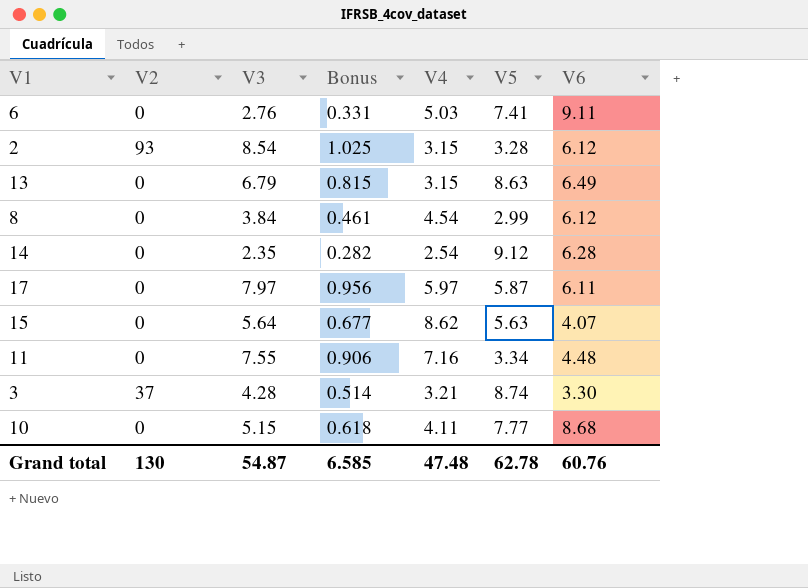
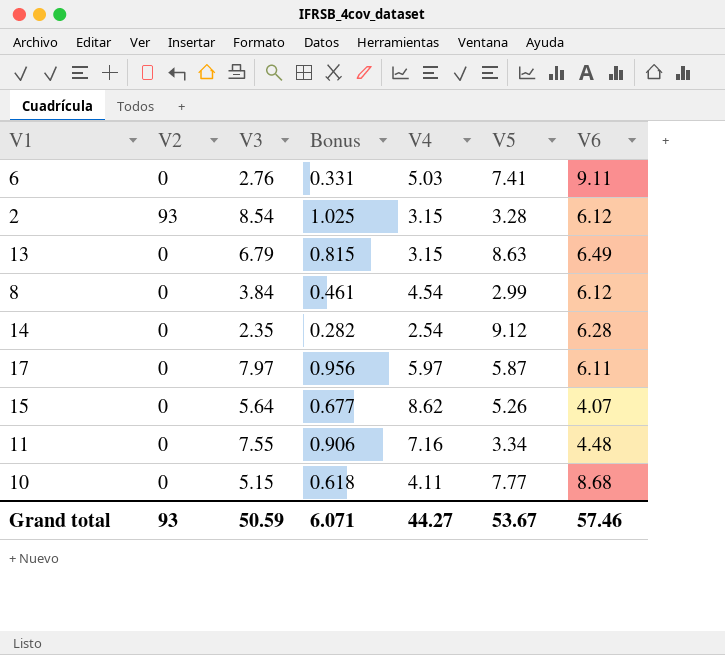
row 3: 37 | 4.28 | 0.514 | 3.21 | 8.74 | 3.30 -> none
15 | V5: 5.63 -> 5.26
Grand total | V2: 130 -> 93
Grand total | V3: 54.87 -> 50.59
Grand total | Bonus: 6.585 -> 6.071
Grand total | V4: 47.48 -> 44.27
Grand total | V5: 62.78 -> 53.67
Grand total | V6: 60.76 -> 57.46

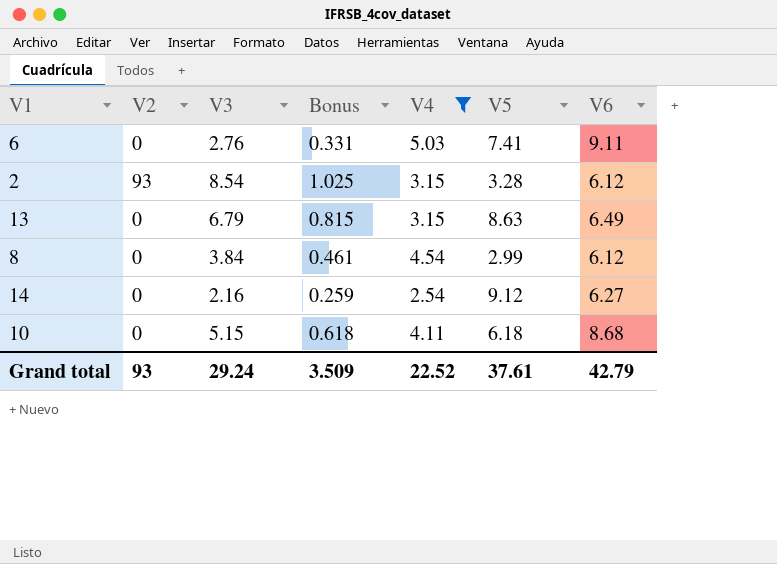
filter: none -> V4 <= 5.03
14 | V3: 2.35 -> 2.16
14 | Bonus: 0.282 -> 0.259
14 | V6: 6.28 -> 6.27
10 | V5: 7.77 -> 6.18
Grand total | V3: 50.59 -> 29.24
Grand total | Bonus: 6.071 -> 3.509
Grand total | V4: 44.27 -> 22.52
Grand total | V5: 53.67 -> 37.61
Grand total | V6: 57.46 -> 42.79

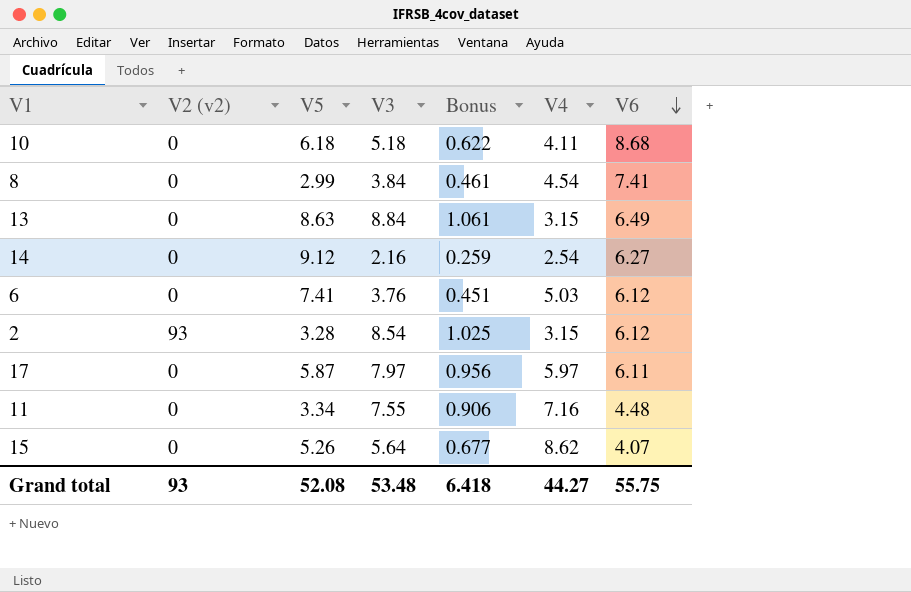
filter: V4 <= 5.03 -> none
row order: none -> V6 descending
column name: V2 -> V2 (v2)
column V5 | position: 6 -> 3
10 | V3: 5.15 -> 5.18
10 | Bonus: 0.618 -> 0.622
8 | V6: 6.12 -> 7.41
13 | V3: 6.79 -> 8.84
13 | Bonus: 0.815 -> 1.061
6 | V3: 2.76 -> 3.76
6 | Bonus: 0.331 -> 0.451
6 | V6: 9.11 -> 6.12
Grand total | V5: 37.61 -> 52.08
Grand total | V3: 29.24 -> 53.48
Grand total | Bonus: 3.509 -> 6.418
Grand total | V4: 22.52 -> 44.27
Grand total | V6: 42.79 -> 55.75

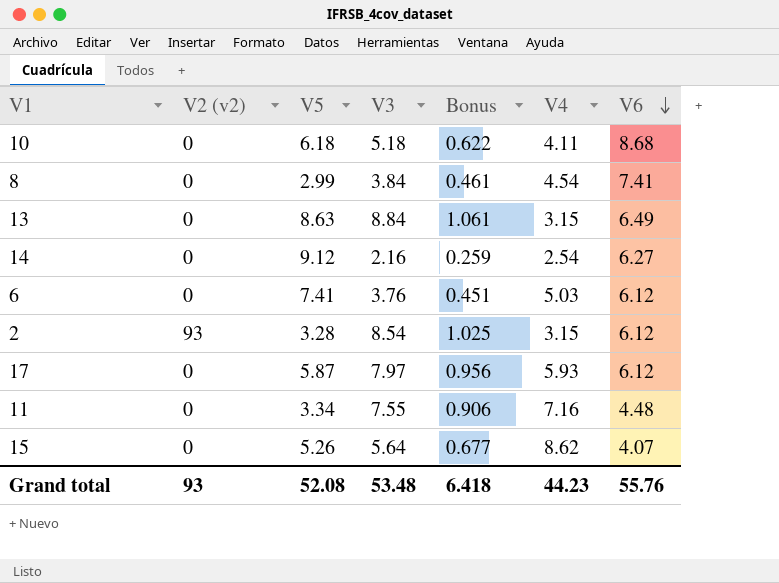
17 | V4: 5.97 -> 5.93
17 | V6: 6.11 -> 6.12
Grand total | V4: 44.27 -> 44.23
Grand total | V6: 55.75 -> 55.76

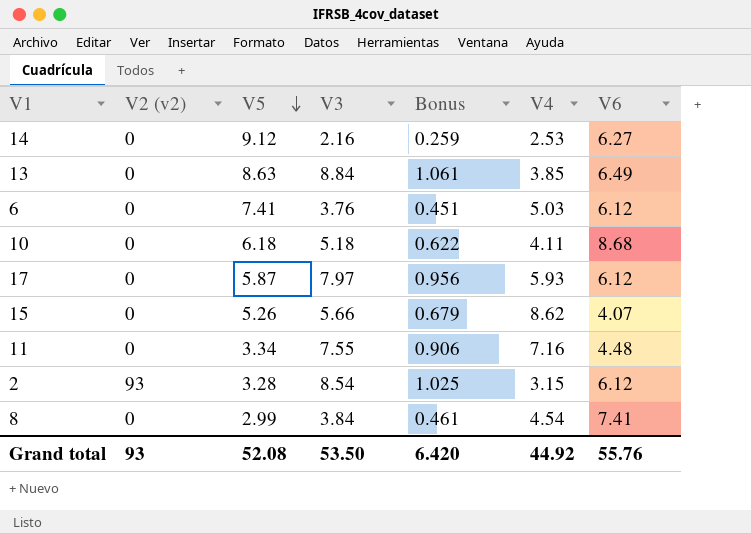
row order: V6 descending -> V5 descending
14 | V4: 2.54 -> 2.53
13 | V4: 3.15 -> 3.85
15 | V3: 5.64 -> 5.66
15 | Bonus: 0.677 -> 0.679
Grand total | V3: 53.48 -> 53.50
Grand total | Bonus: 6.418 -> 6.420
Grand total | V4: 44.23 -> 44.92

